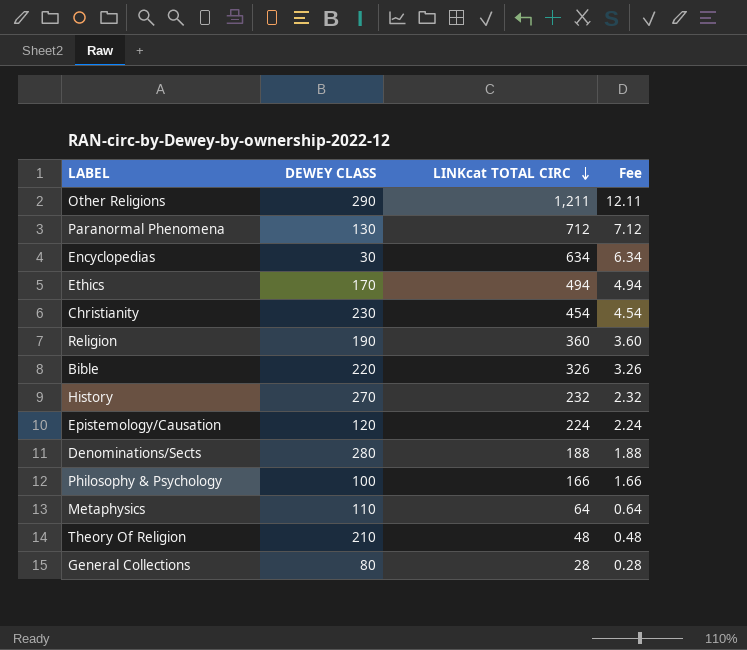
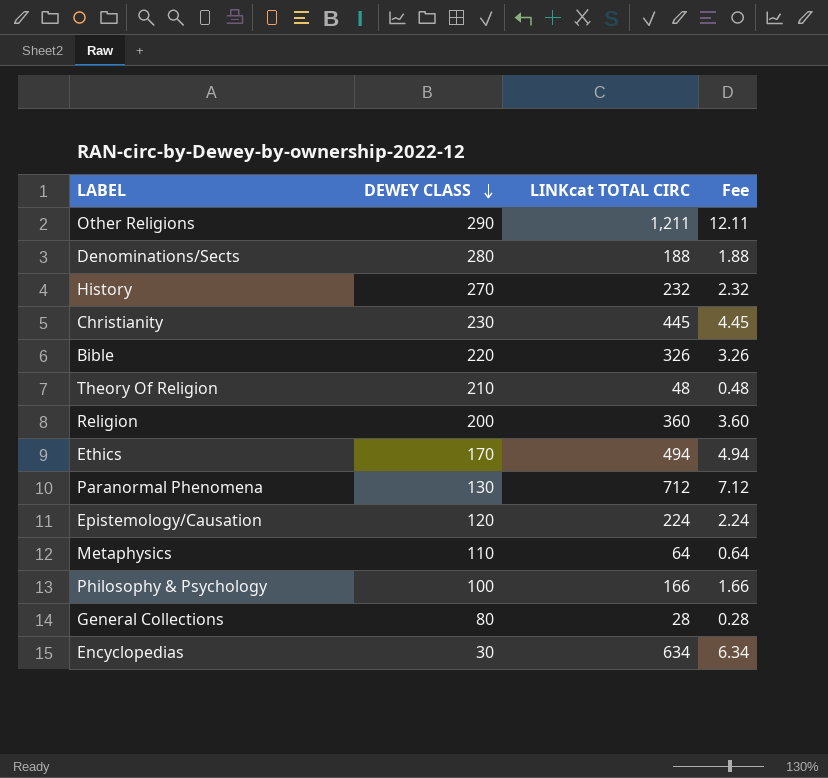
row order: LINKcat TOTAL CIRC descending -> DEWEY CLASS descending
Christianity | LINKcat TOTAL CIRC: 454 -> 445
Christianity | Fee: 4.54 -> 4.45
Religion | DEWEY CLASS: 190 -> 200

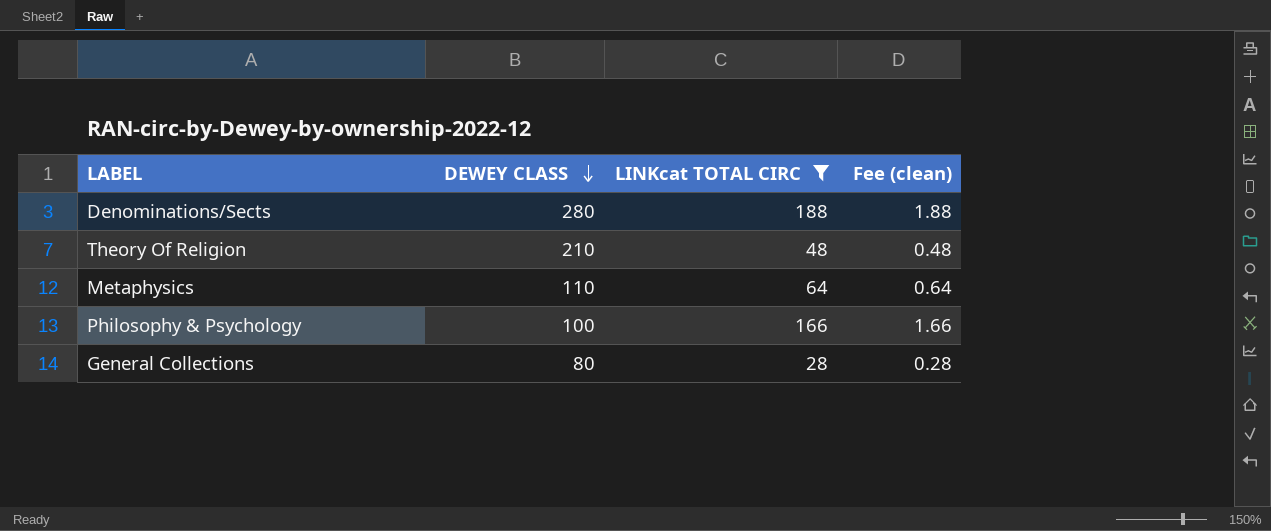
filter: none -> LINKcat TOTAL CIRC <= 188
column name: Fee -> Fee (clean)

